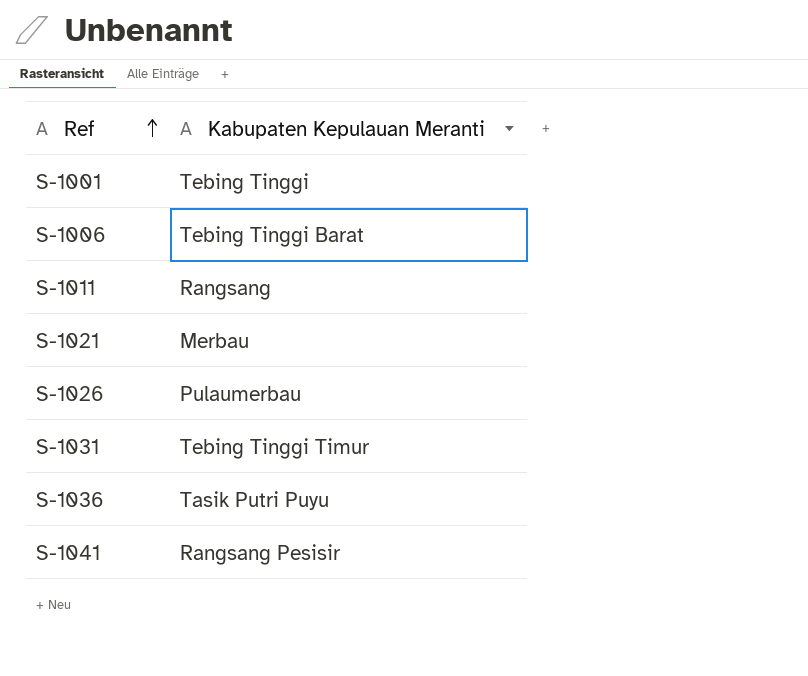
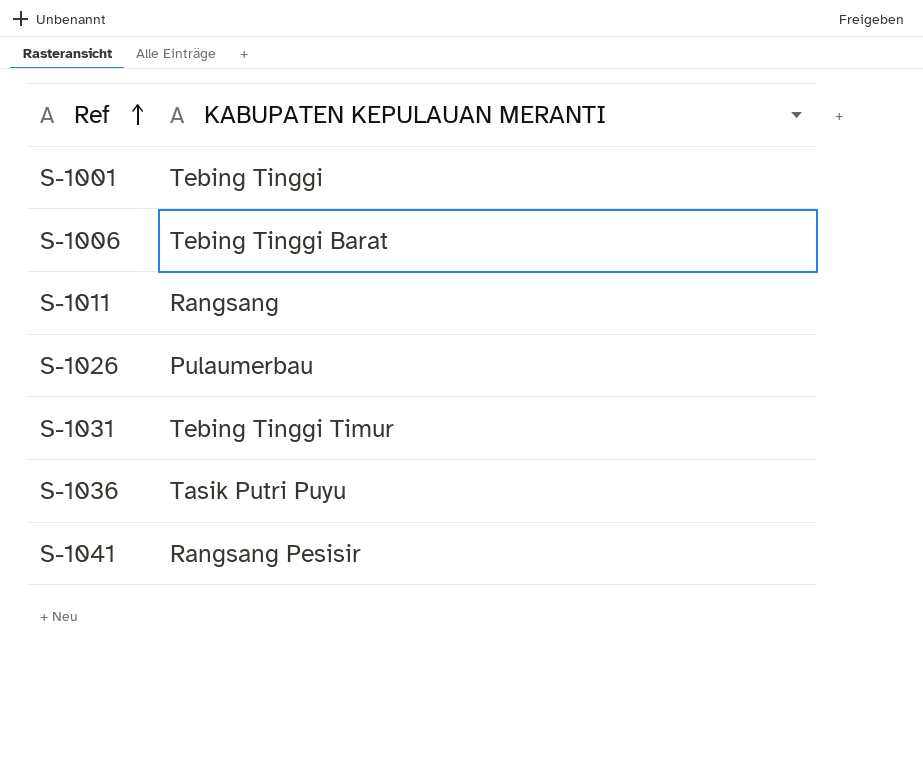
column name: Kabupaten Kepulauan Meranti -> KABUPATEN KEPULAUAN MERANTI
row S-1021: Merbau -> none

